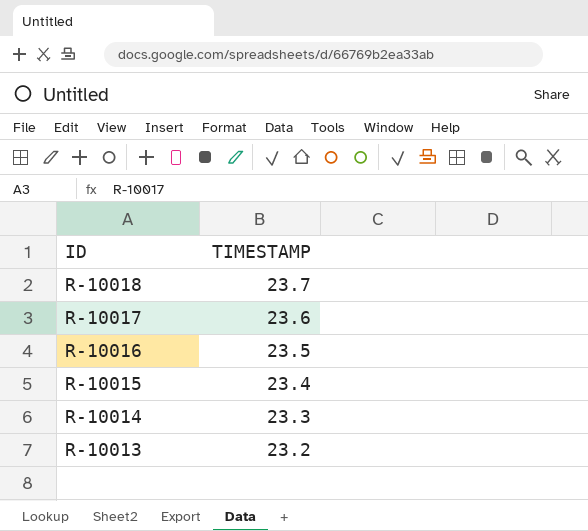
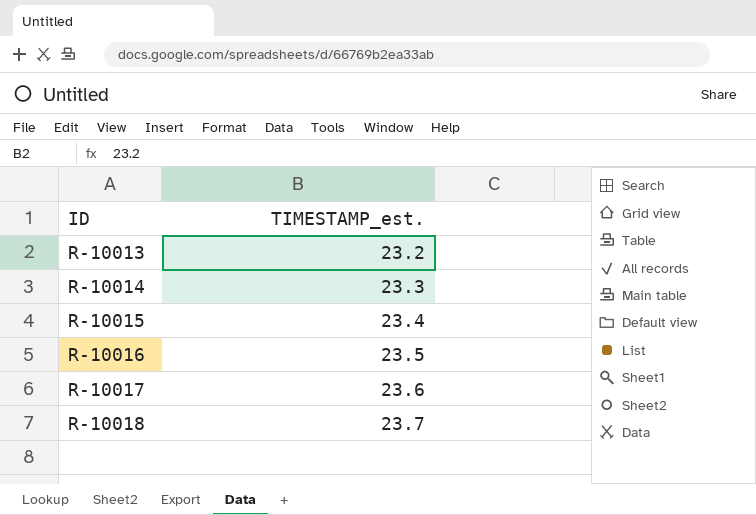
row order: ID descending -> ID ascending
column name: TIMESTAMP -> TIMESTAMP_est.

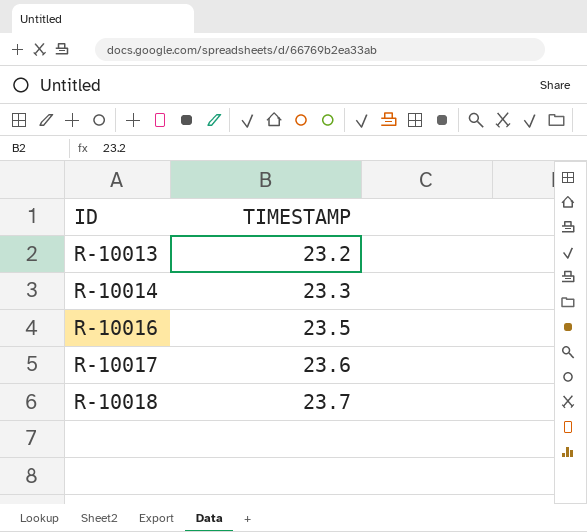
column name: TIMESTAMP_est. -> TIMESTAMP
row R-10015: 23.4 -> none

